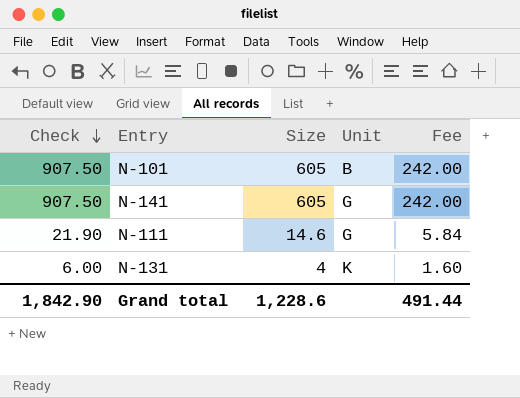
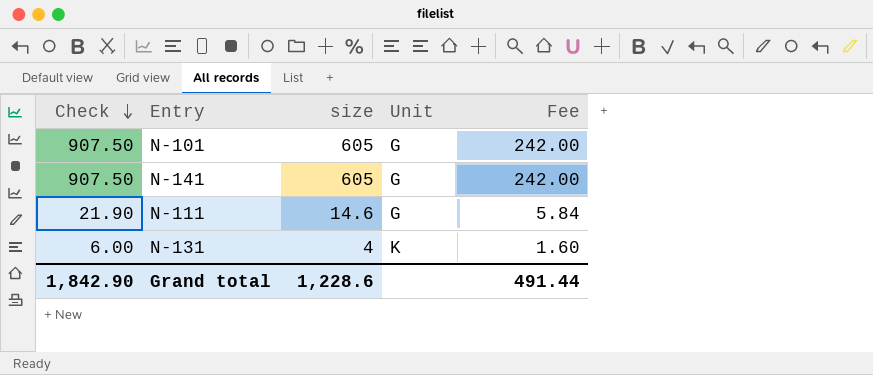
column name: Size -> size
N-101 | Unit: B -> G

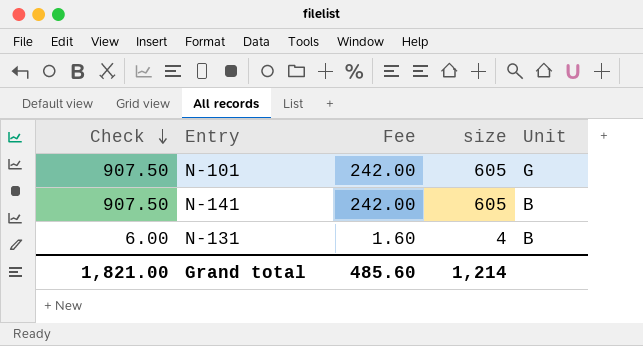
column Fee | position: 5 -> 3
row N-111: 21.90 | 14.6 | G | 5.84 -> none
N-141 | Unit: G -> B
N-131 | Unit: K -> B
Grand total | Check: 1,842.90 -> 1,821.00
Grand total | Fee: 491.44 -> 485.60
Grand total | size: 1,228.6 -> 1,214

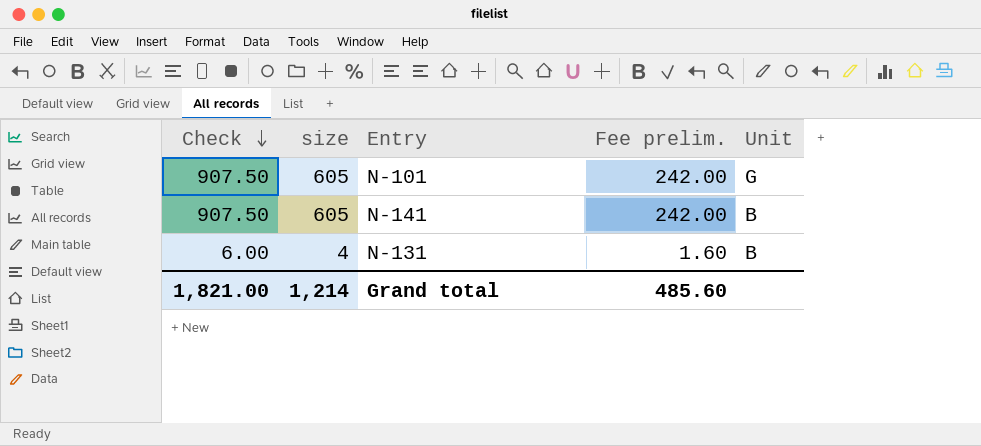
column size | position: 4 -> 2
column name: Fee -> Fee prelim.

